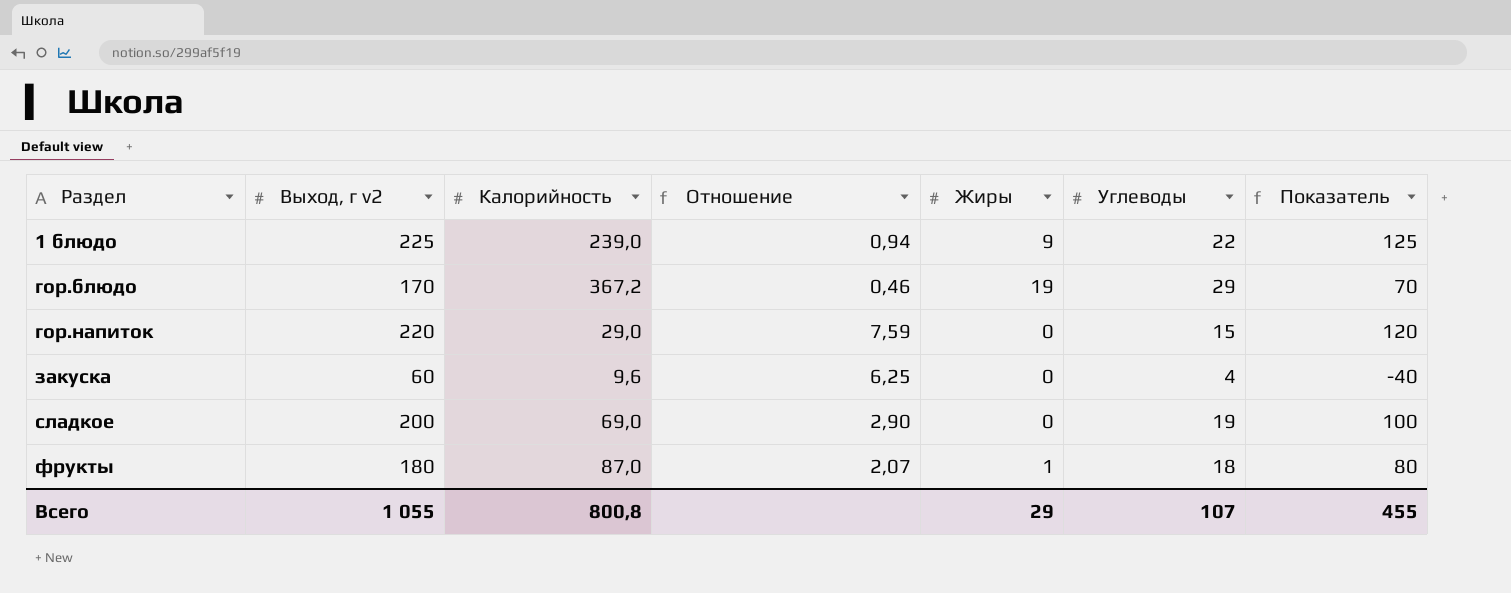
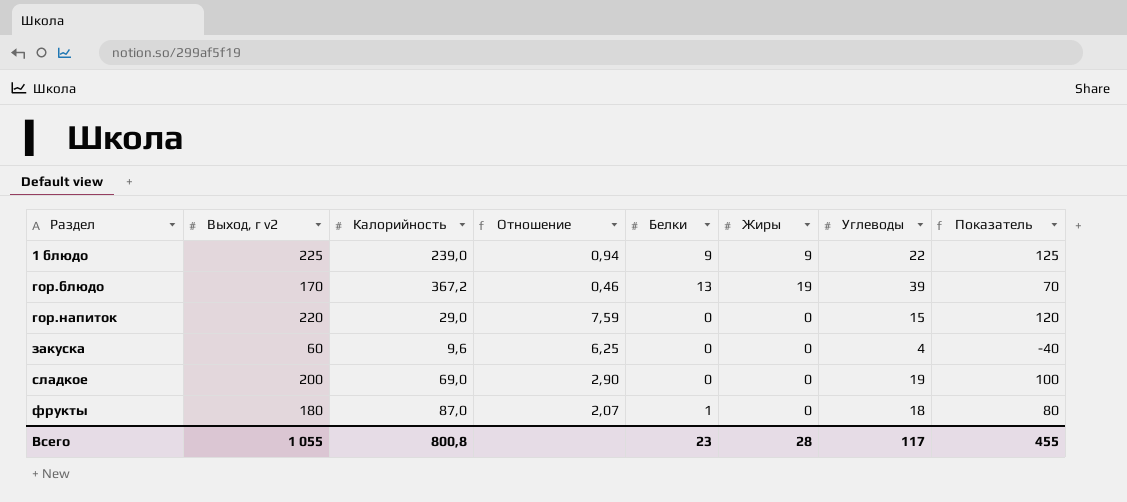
column Белки | position: none -> 5
гор.блюдо | Углеводы: 29 -> 39
фрукты | Жиры: 1 -> 0
Всего | Жиры: 29 -> 28
Всего | Углеводы: 107 -> 117

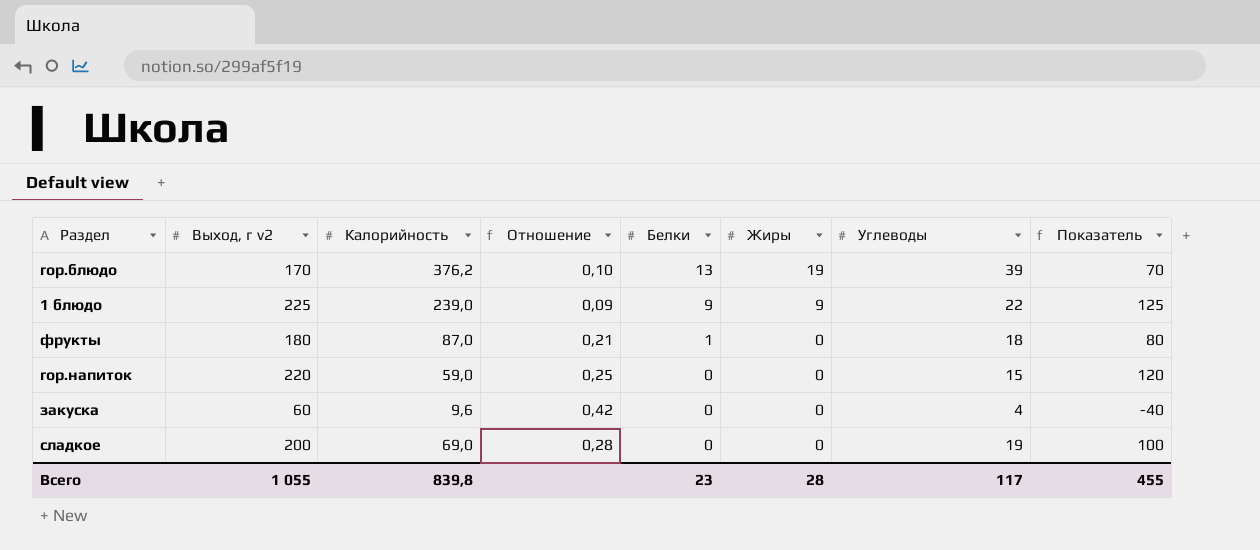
row order: Раздел ascending -> Белки descending
column Отношение | formula: [Выход, г v2] / [Калорийность] -> [Углеводы] / [Калорийность]
гор.блюдо | Калорийность: 367,2 -> 376,2
гор.напиток | Калорийность: 29,0 -> 59,0
Всего | Калорийность: 800,8 -> 839,8

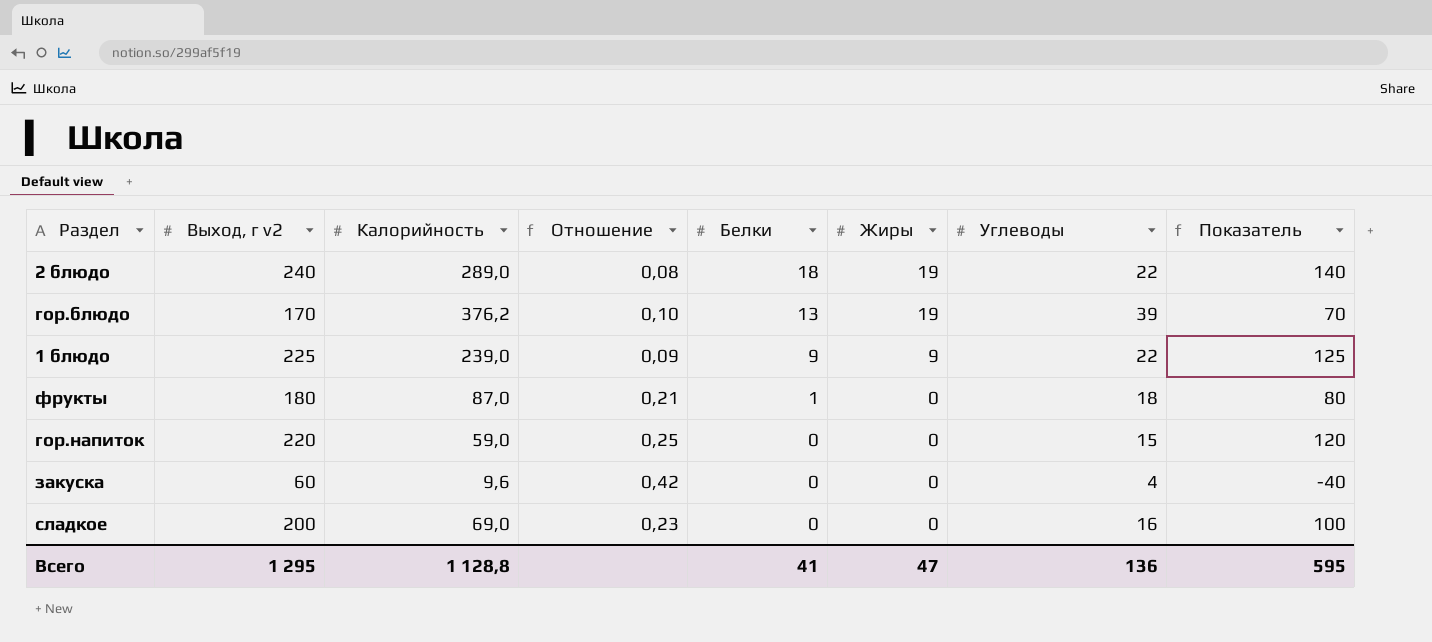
row 2 блюдо: none -> 240 | 289,0 | 0,08 | 18 | 19 | 22 | 140
сладкое | Отношение: 0,28 -> 0,23
сладкое | Углеводы: 19 -> 16
Всего | Выход, г v2: 1 055 -> 1 295
Всего | Калорийность: 839,8 -> 1 128,8
Всего | Белки: 23 -> 41
Всего | Жиры: 28 -> 47
Всего | Углеводы: 117 -> 136
Всего | Показатель: 455 -> 595

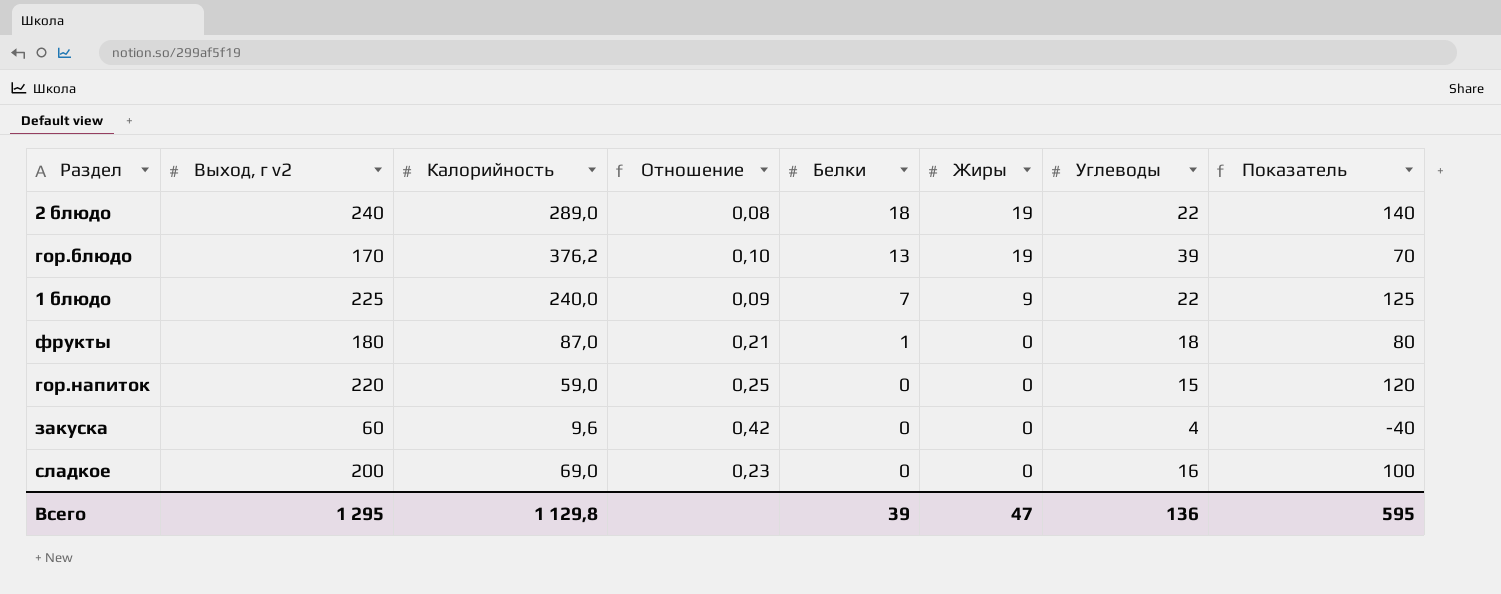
1 блюдо | Калорийность: 239,0 -> 240,0
1 блюдо | Белки: 9 -> 7
Всего | Калорийность: 1 128,8 -> 1 129,8
Всего | Белки: 41 -> 39

